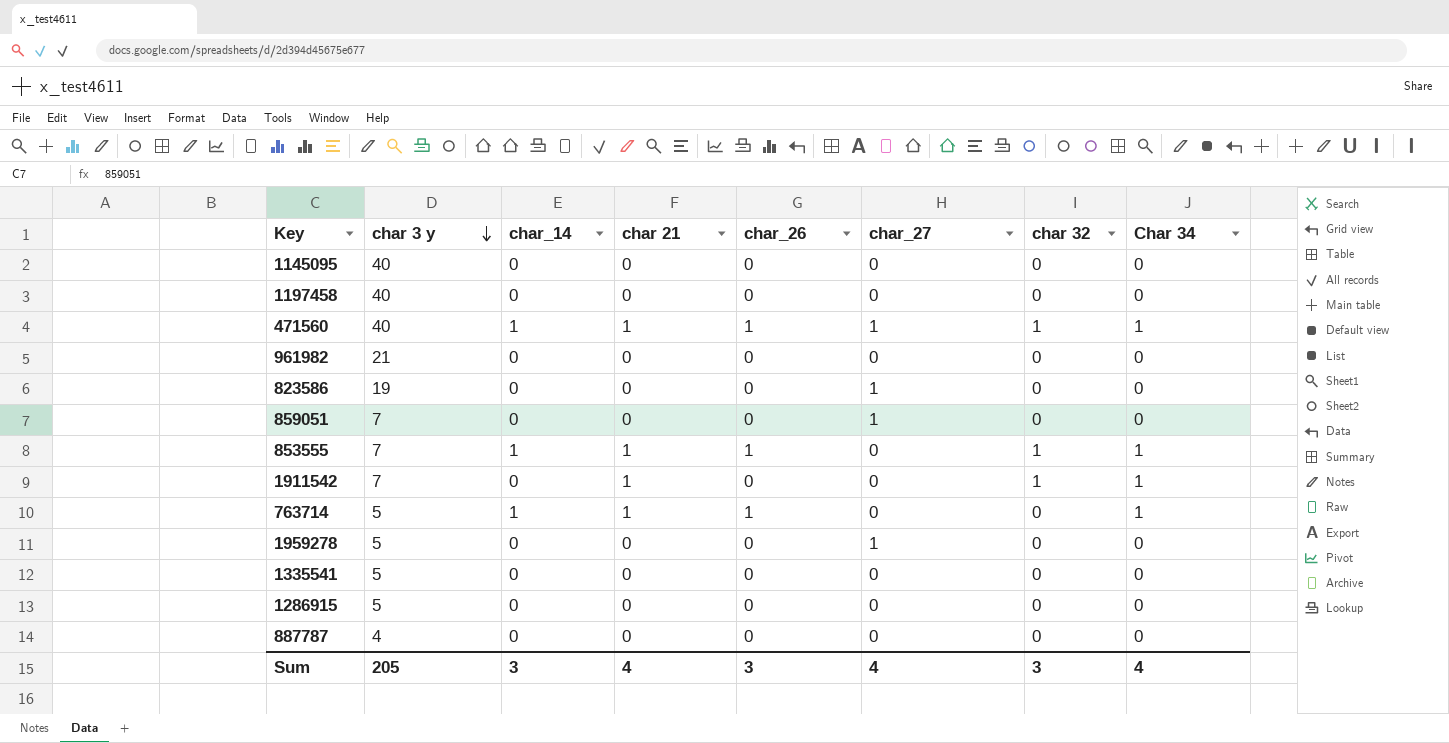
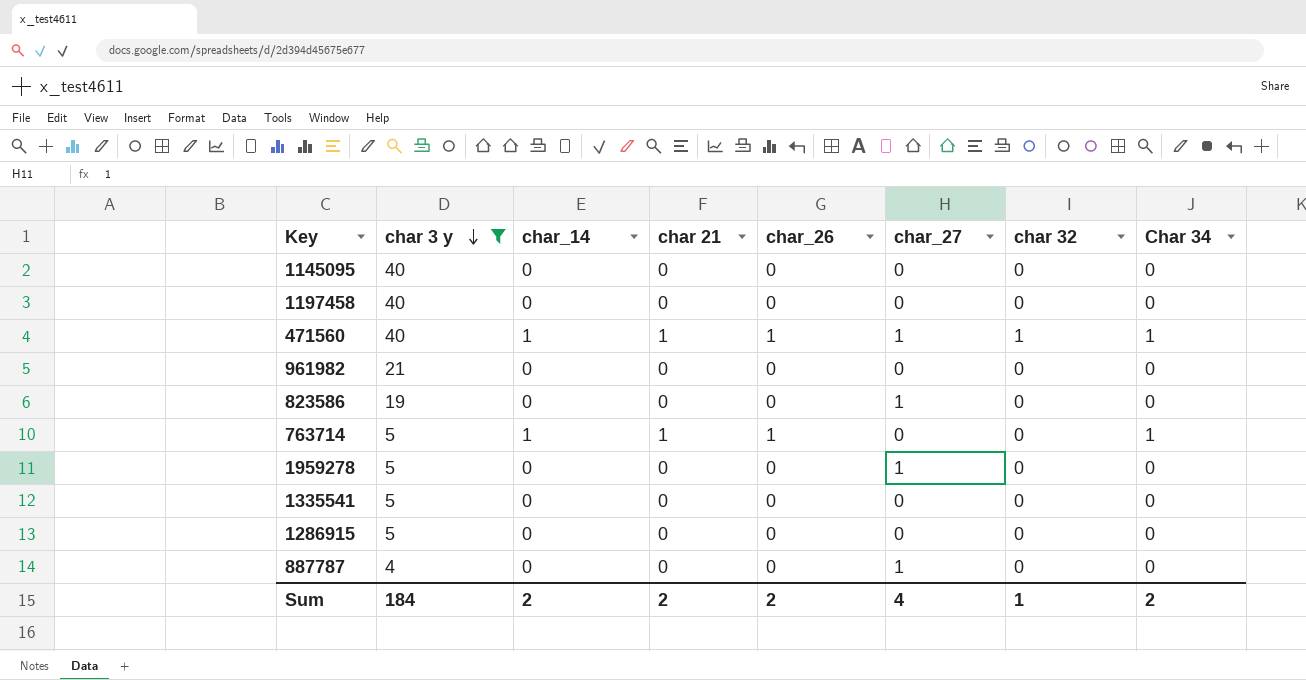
filter: none -> char 3 y != 7
887787 | char_27: 0 -> 1
Sum | char 3 y: 205 -> 184
Sum | char_14: 3 -> 2
Sum | char 21: 4 -> 2
Sum | char_26: 3 -> 2
Sum | char 32: 3 -> 1
Sum | Char 34: 4 -> 2

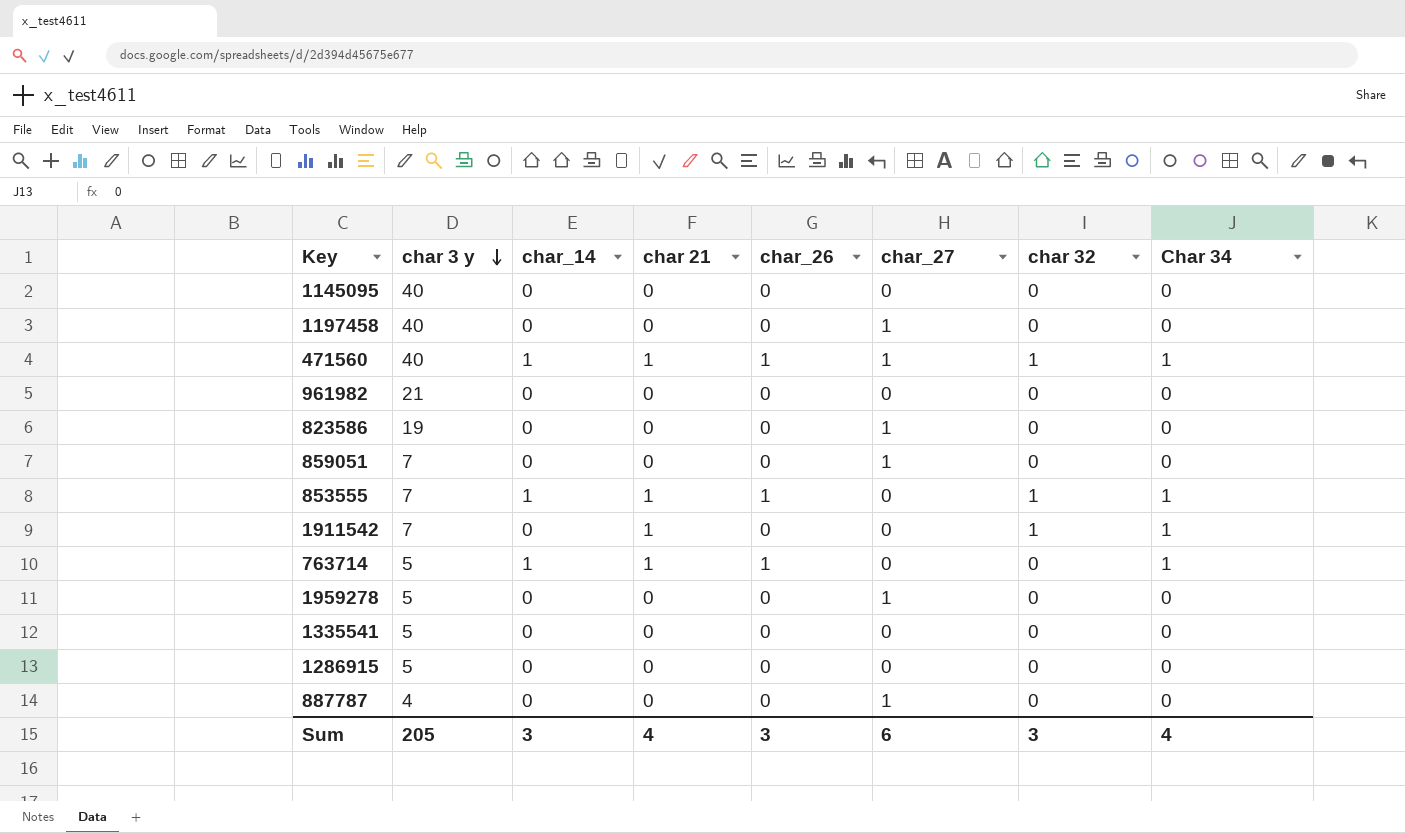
filter: char 3 y != 7 -> none
1197458 | char_27: 0 -> 1
Sum | char 3 y: 184 -> 205
Sum | char_14: 2 -> 3
Sum | char 21: 2 -> 4
Sum | char_26: 2 -> 3
Sum | char_27: 4 -> 6
Sum | char 32: 1 -> 3
Sum | Char 34: 2 -> 4

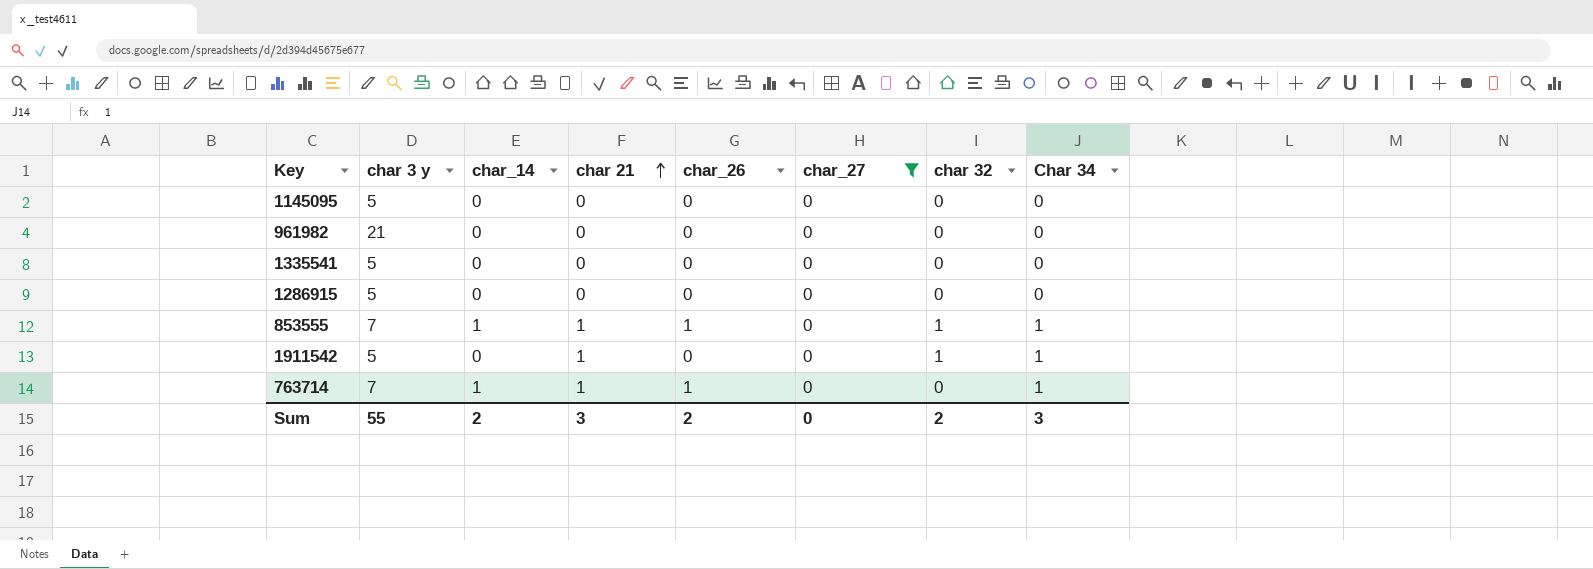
filter: none -> char_27 = 0
row order: char 3 y descending -> char 21 ascending
1145095 | char 3 y: 40 -> 5
1911542 | char 3 y: 7 -> 5
763714 | char 3 y: 5 -> 7
Sum | char 3 y: 205 -> 55
Sum | char_14: 3 -> 2
Sum | char 21: 4 -> 3
Sum | char_26: 3 -> 2
Sum | char_27: 6 -> 0
Sum | char 32: 3 -> 2
Sum | Char 34: 4 -> 3

